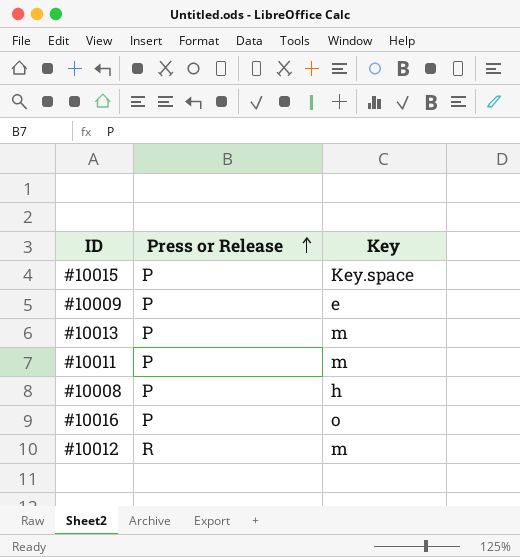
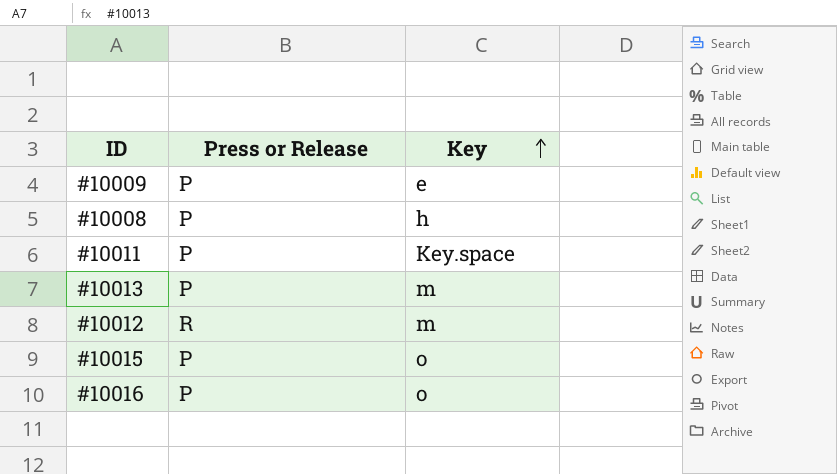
row order: Press or Release ascending -> Key ascending
#10011 | Key: m -> Key.space
#10015 | Key: Key.space -> o

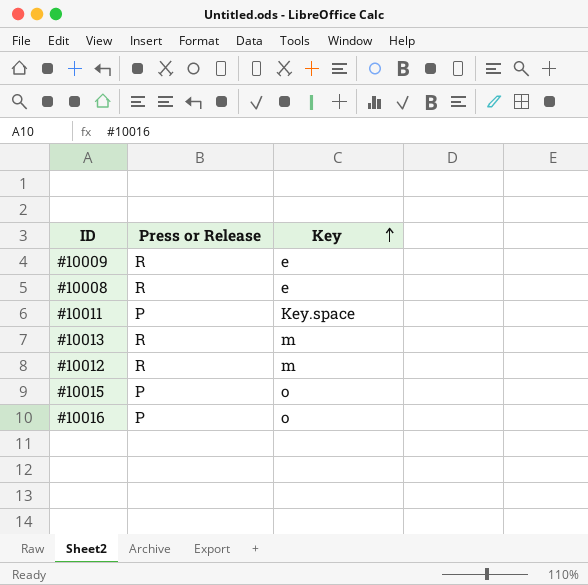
#10009 | Press or Release: P -> R
#10008 | Press or Release: P -> R
#10008 | Key: h -> e
#10013 | Press or Release: P -> R

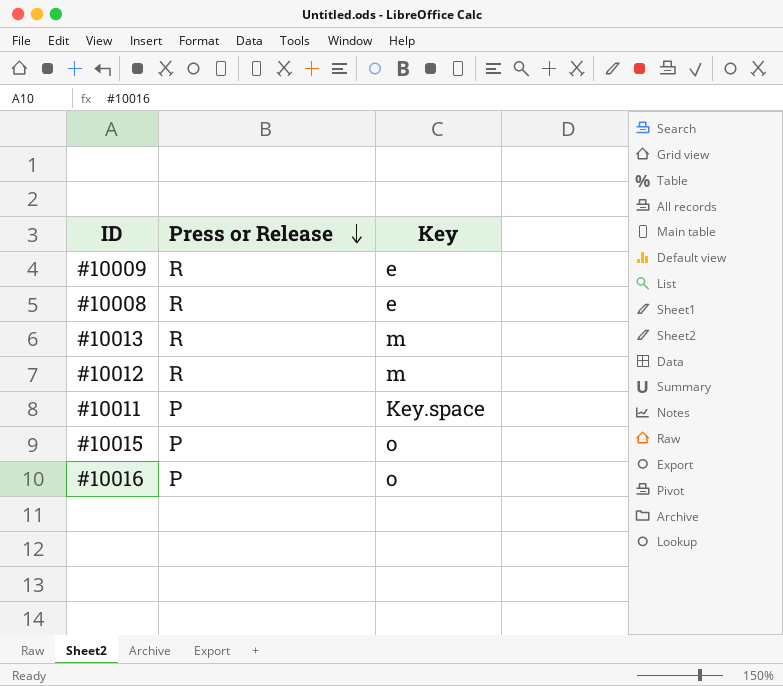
row order: Key ascending -> Press or Release descending

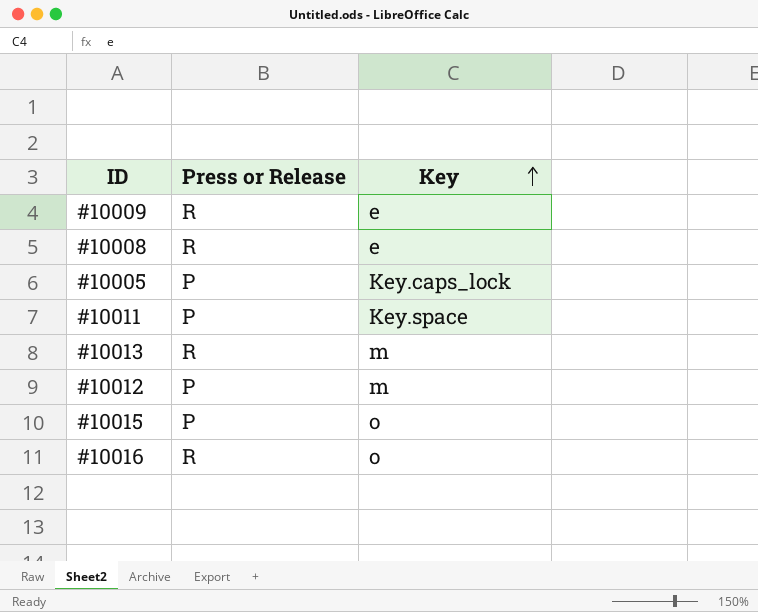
row order: Press or Release descending -> Key ascending
row #10005: none -> P | Key.caps_lock
#10012 | Press or Release: R -> P
#10016 | Press or Release: P -> R

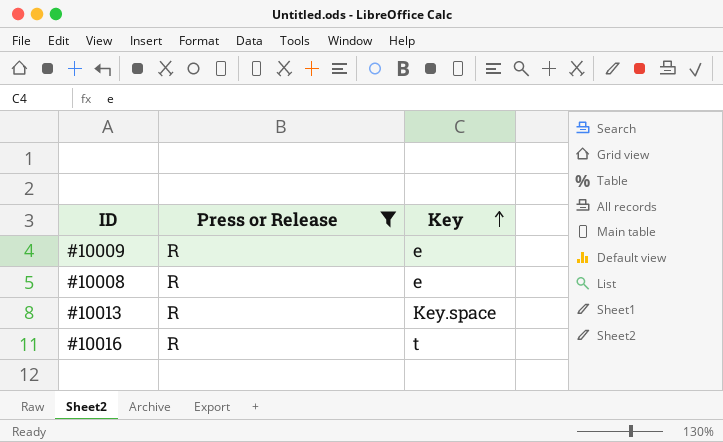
filter: none -> Press or Release = R
#10013 | Key: m -> Key.space
#10016 | Key: o -> t

